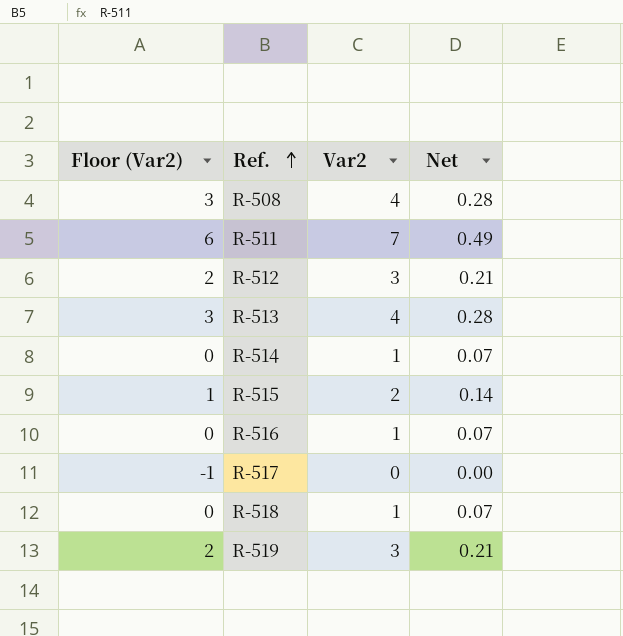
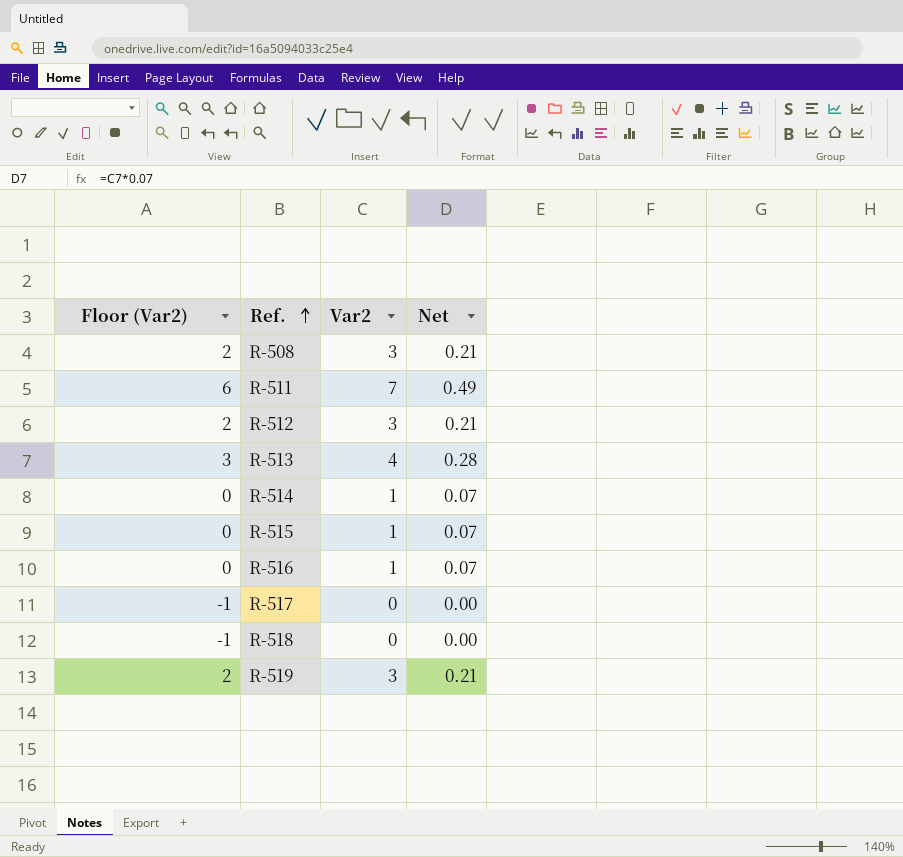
R-508 | Floor (Var2): 3 -> 2
R-508 | Var2: 4 -> 3
R-508 | Net: 0.28 -> 0.21
R-515 | Floor (Var2): 1 -> 0
R-515 | Var2: 2 -> 1
R-515 | Net: 0.14 -> 0.07
R-518 | Floor (Var2): 0 -> -1
R-518 | Var2: 1 -> 0
R-518 | Net: 0.07 -> 0.00

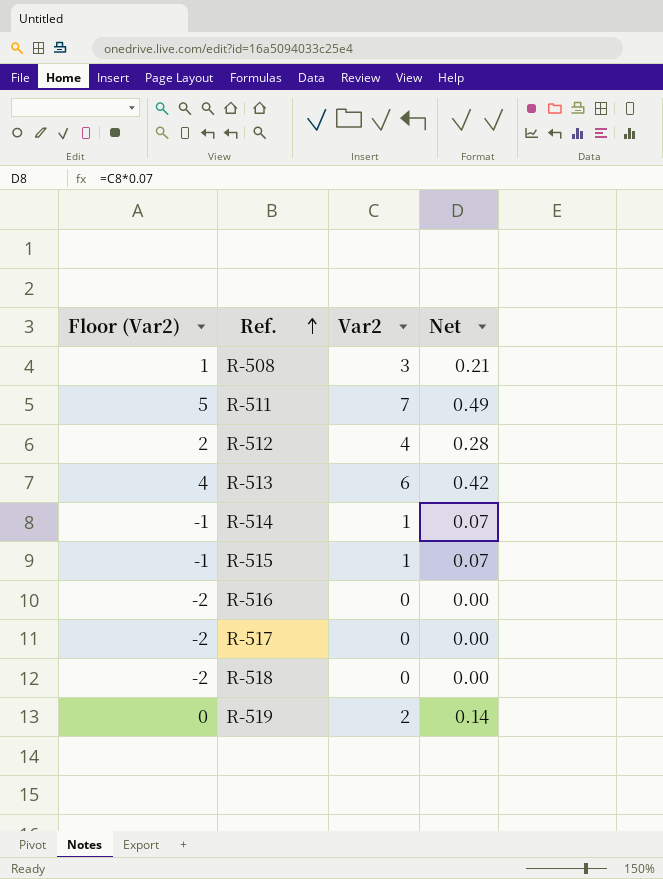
column Floor (Var2) | formula: [Var2] - 1 -> [Var2] - 2
R-512 | Var2: 3 -> 4
R-512 | Net: 0.21 -> 0.28
R-513 | Var2: 4 -> 6
R-513 | Net: 0.28 -> 0.42
R-516 | Var2: 1 -> 0
R-516 | Net: 0.07 -> 0.00
R-519 | Var2: 3 -> 2
R-519 | Net: 0.21 -> 0.14

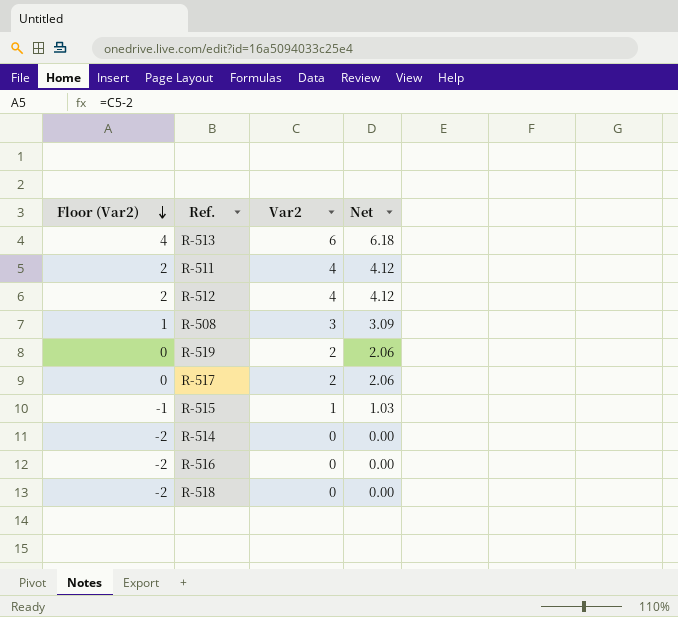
row order: Ref. ascending -> Floor (Var2) descending
column Net | formula: [Var2] * 0.07 -> [Var2] * 1.03
R-511 | Floor (Var2): 5 -> 2
R-511 | Var2: 7 -> 4
R-517 | Floor (Var2): -2 -> 0
R-517 | Var2: 0 -> 2
R-514 | Floor (Var2): -1 -> -2
R-514 | Var2: 1 -> 0

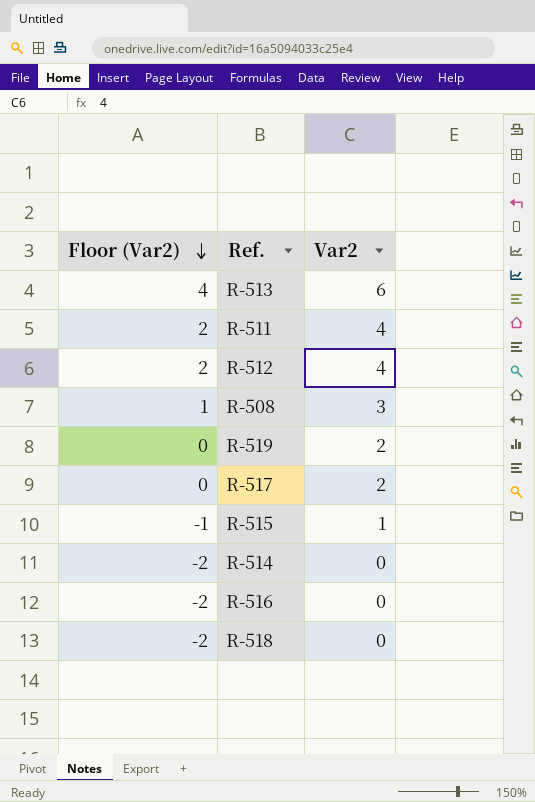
column Net | formula: [Var2] * 1.03 -> none

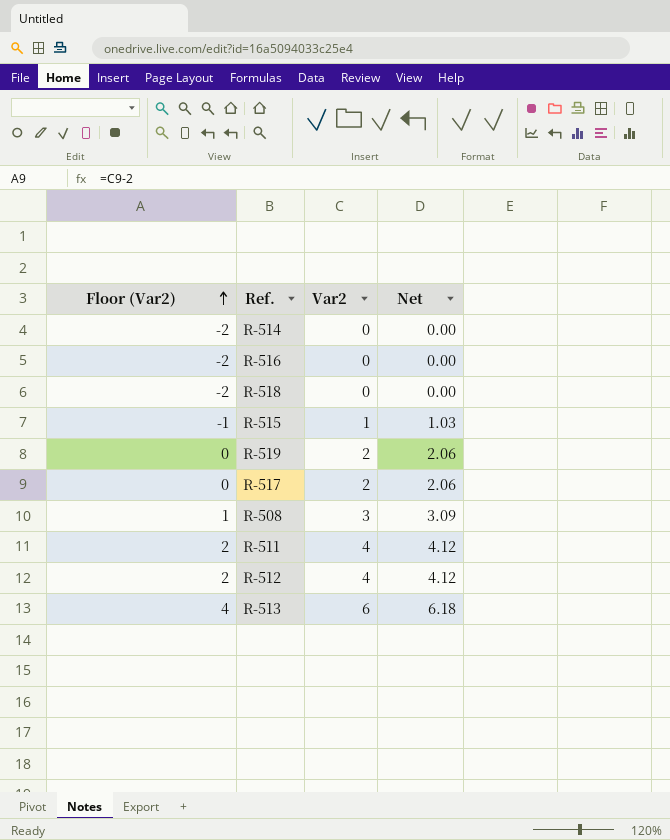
row order: Floor (Var2) descending -> Floor (Var2) ascending
column Net | formula: none -> [Var2] * 1.03

